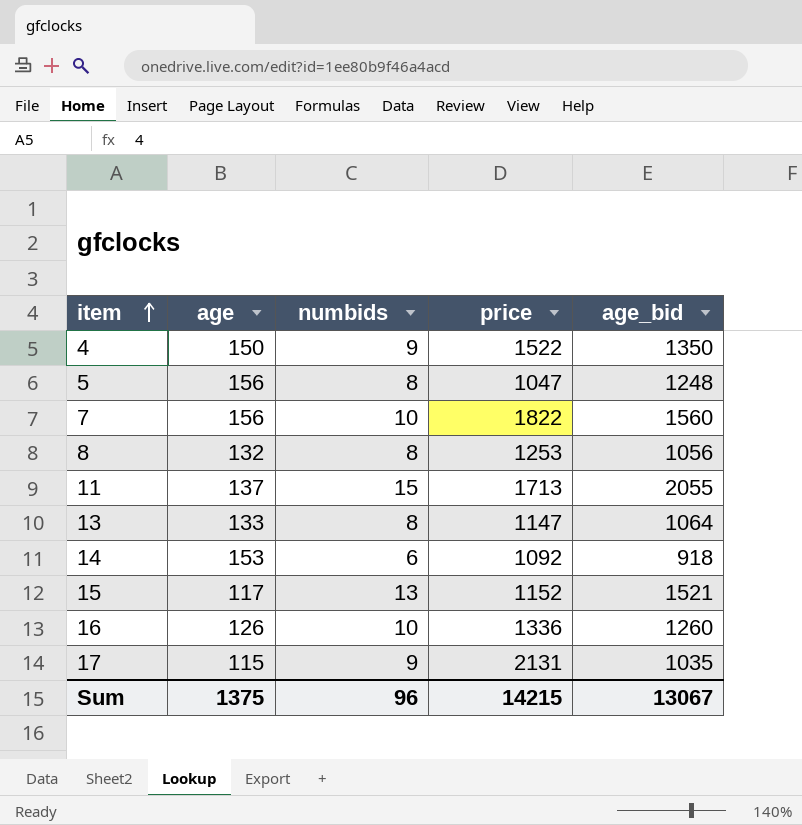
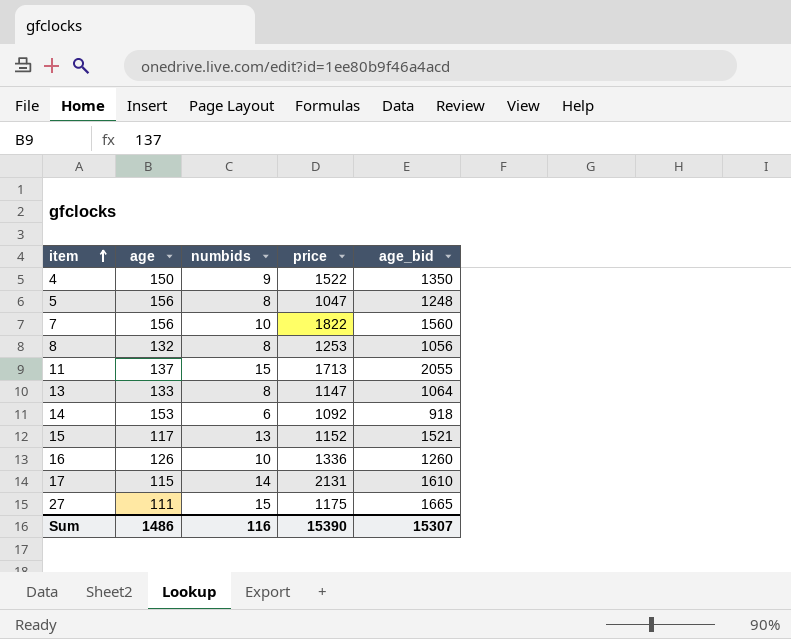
17 | numbids: 9 -> 14
17 | age_bid: 1035 -> 1610
row 27: none -> 111 | 15 | 1175 | 1665
Sum | age: 1375 -> 1486
Sum | numbids: 96 -> 116
Sum | price: 14215 -> 15390
Sum | age_bid: 13067 -> 15307

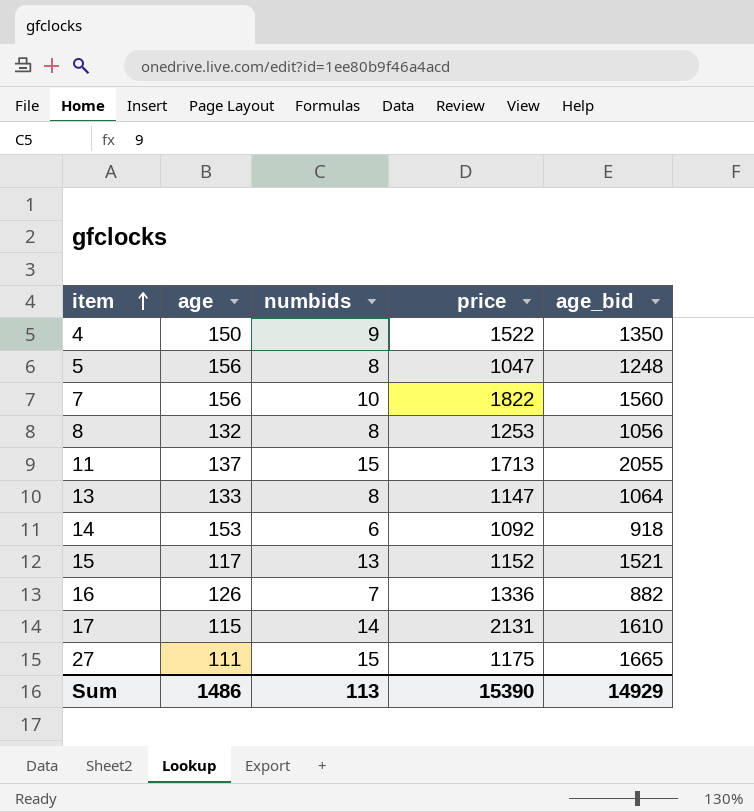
16 | numbids: 10 -> 7
16 | age_bid: 1260 -> 882
Sum | numbids: 116 -> 113
Sum | age_bid: 15307 -> 14929

